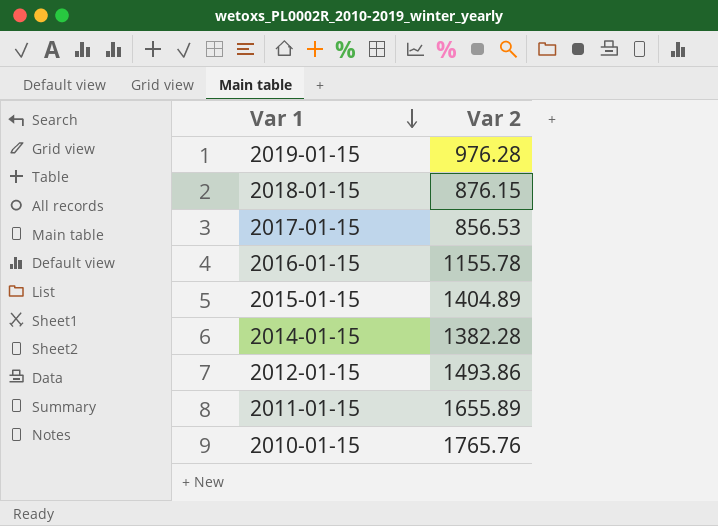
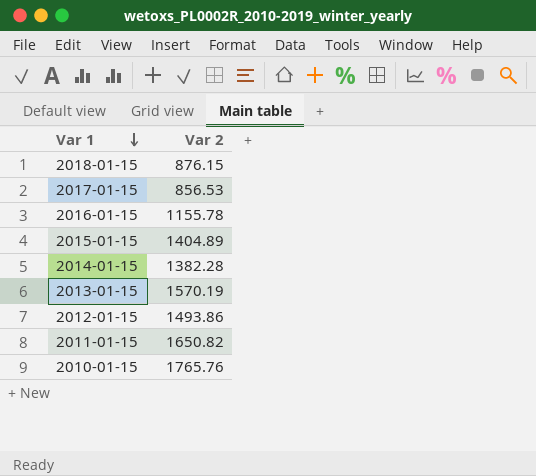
row 2019-01-15: 976.28 -> none
row 2013-01-15: none -> 1570.19
2011-01-15 | Var 2: 1655.89 -> 1650.82

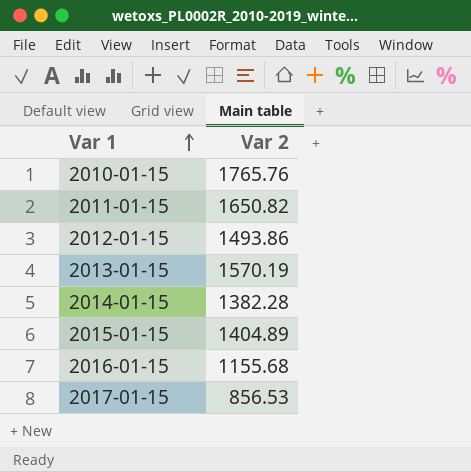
row order: Var 1 descending -> Var 1 ascending
row 2018-01-15: 876.15 -> none
2016-01-15 | Var 2: 1155.78 -> 1155.68

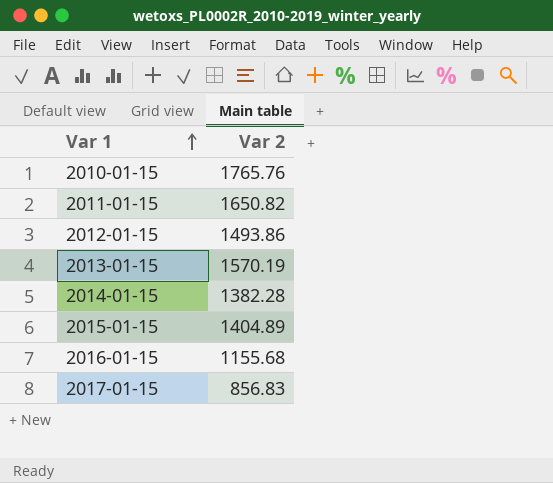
2017-01-15 | Var 2: 856.53 -> 856.83

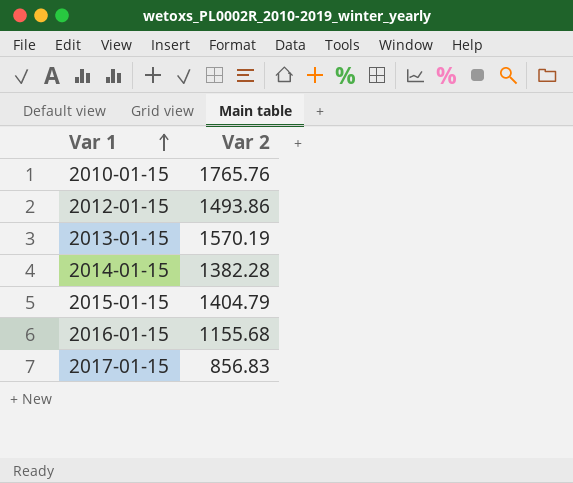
row 2011-01-15: 1650.82 -> none
2015-01-15 | Var 2: 1404.89 -> 1404.79

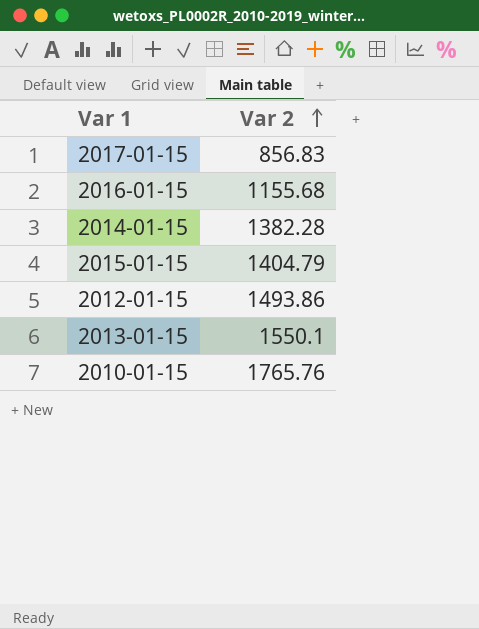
row order: Var 1 ascending -> Var 2 ascending
2013-01-15 | Var 2: 1570.19 -> 1550.1

